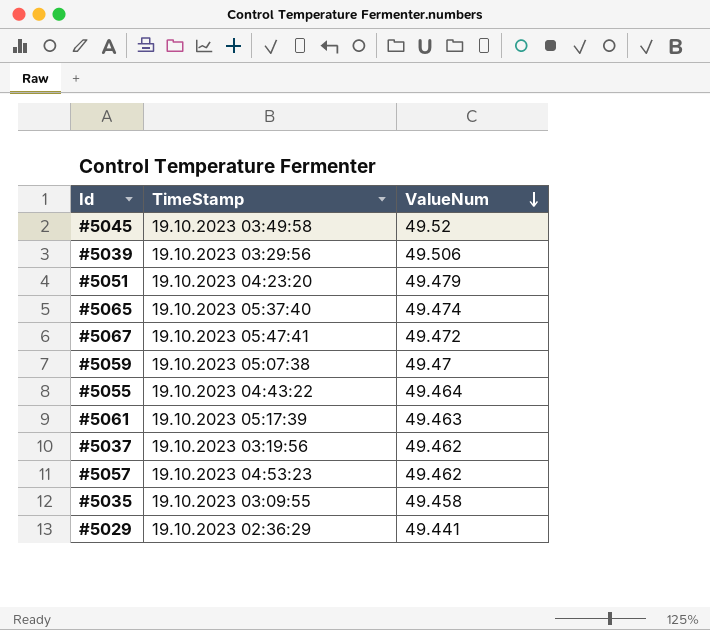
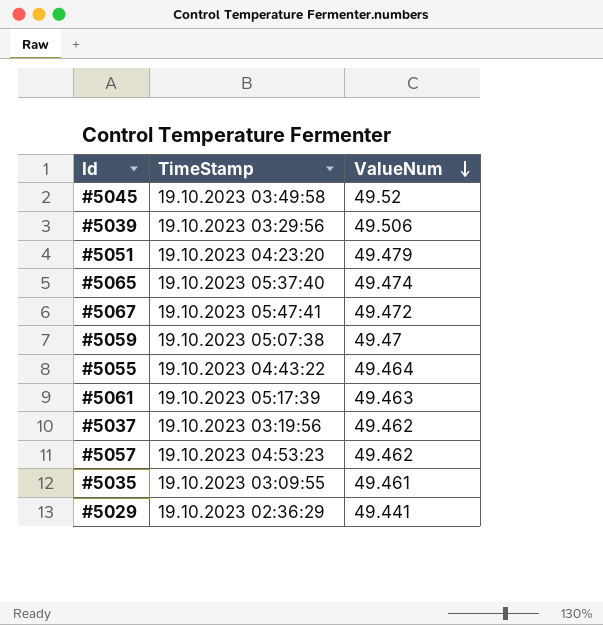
#5035 | ValueNum: 49.458 -> 49.461

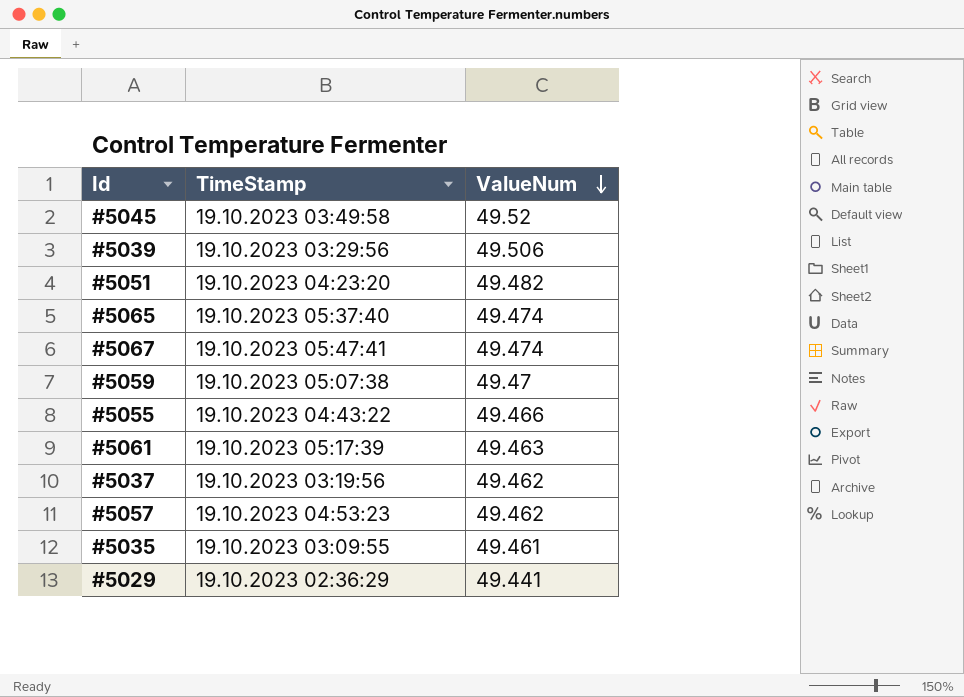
#5051 | ValueNum: 49.479 -> 49.482
#5067 | ValueNum: 49.472 -> 49.474
#5055 | ValueNum: 49.464 -> 49.466

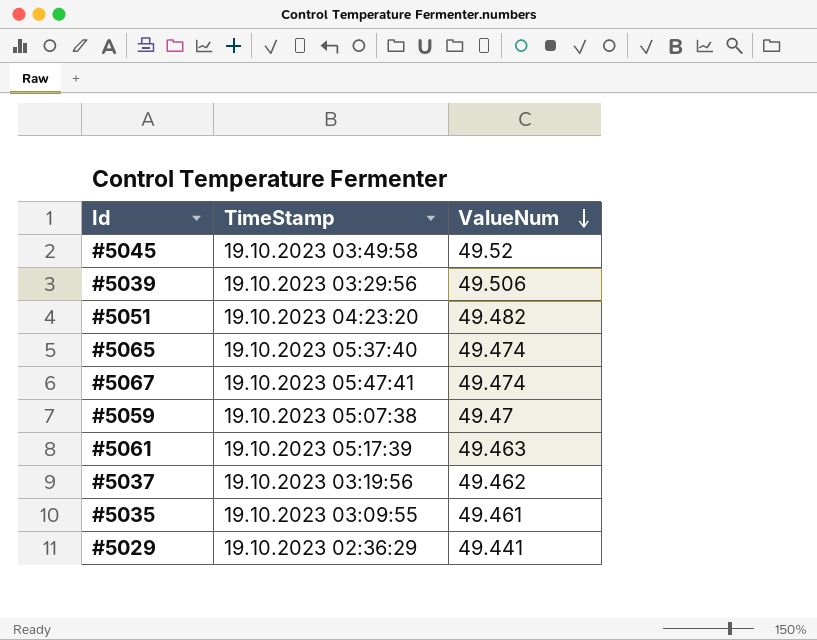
row #5055: 19.10.2023 04:43:22 | 49.466 -> none
row #5057: 19.10.2023 04:53:23 | 49.462 -> none

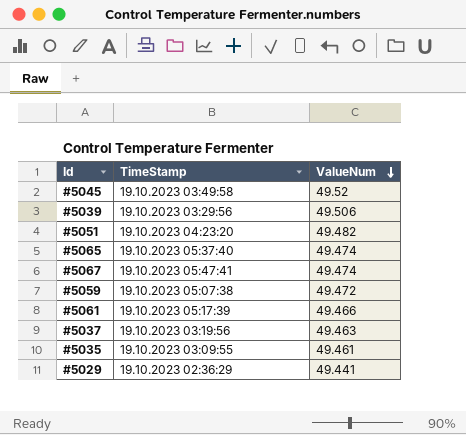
#5059 | ValueNum: 49.47 -> 49.472
#5061 | ValueNum: 49.463 -> 49.466
#5037 | ValueNum: 49.462 -> 49.463

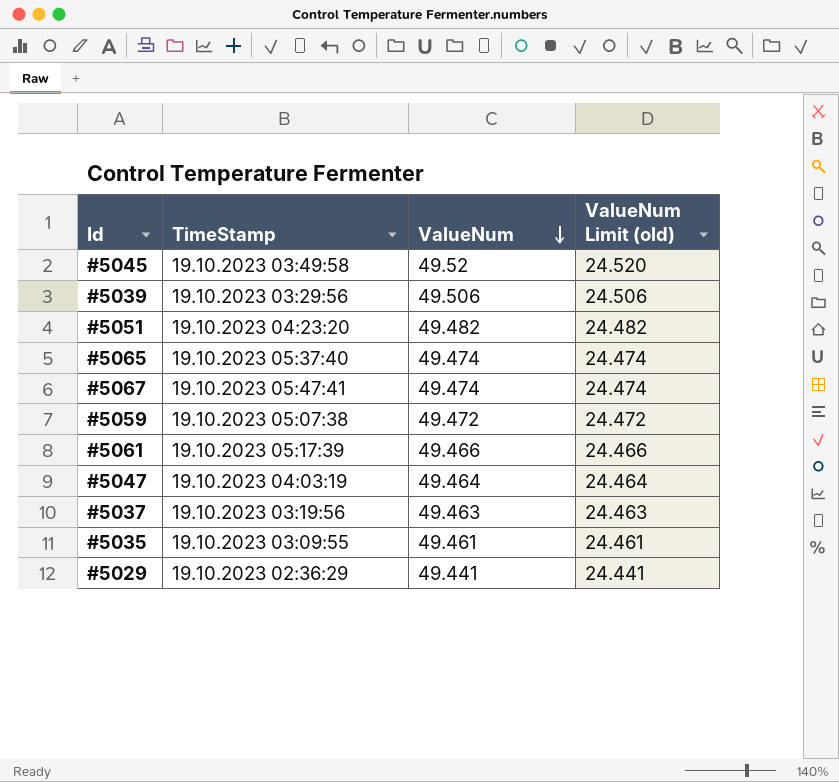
column ValueNum Limit (old) | formula: none -> [ValueNum] - 25
row #5047: none -> 19.10.2023 04:03:19 | 49.464 | 24.464

